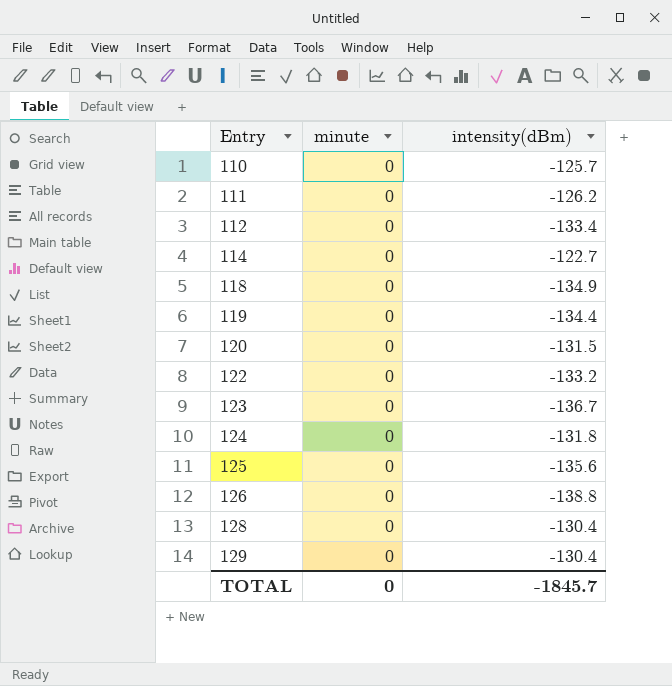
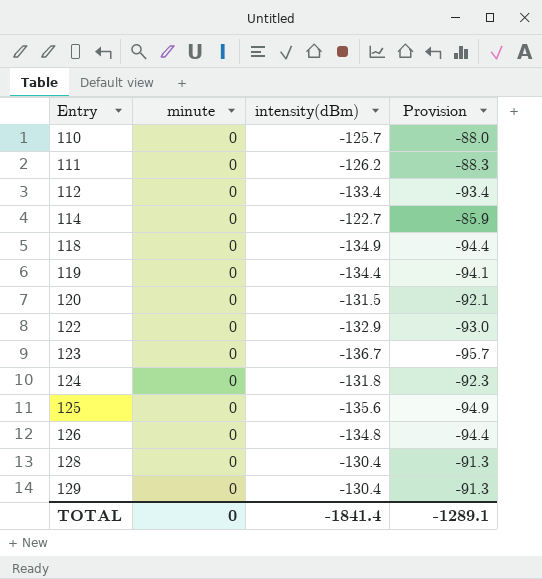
column Provision | formula: none -> [intensity(dBm)] * 0.7
122 | intensity(dBm): -133.2 -> -132.9
126 | intensity(dBm): -138.8 -> -134.8
TOTAL | intensity(dBm): -1845.7 -> -1841.4

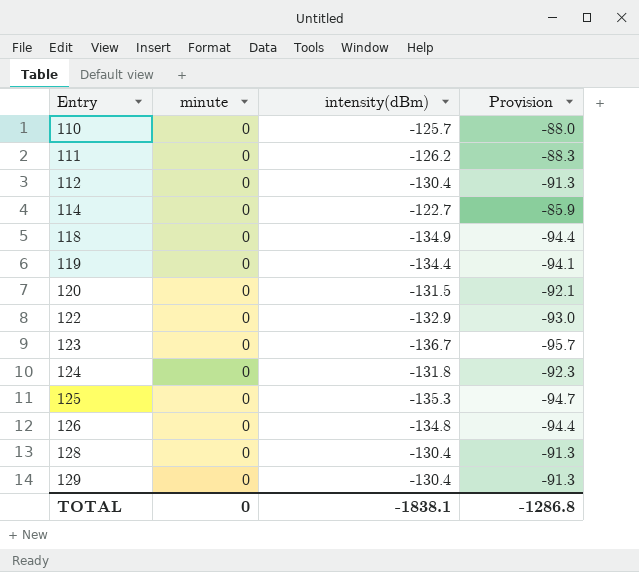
112 | intensity(dBm): -133.4 -> -130.4
112 | Provision: -93.4 -> -91.3
125 | intensity(dBm): -135.6 -> -135.3
125 | Provision: -94.9 -> -94.7
TOTAL | intensity(dBm): -1841.4 -> -1838.1
TOTAL | Provision: -1289.1 -> -1286.8

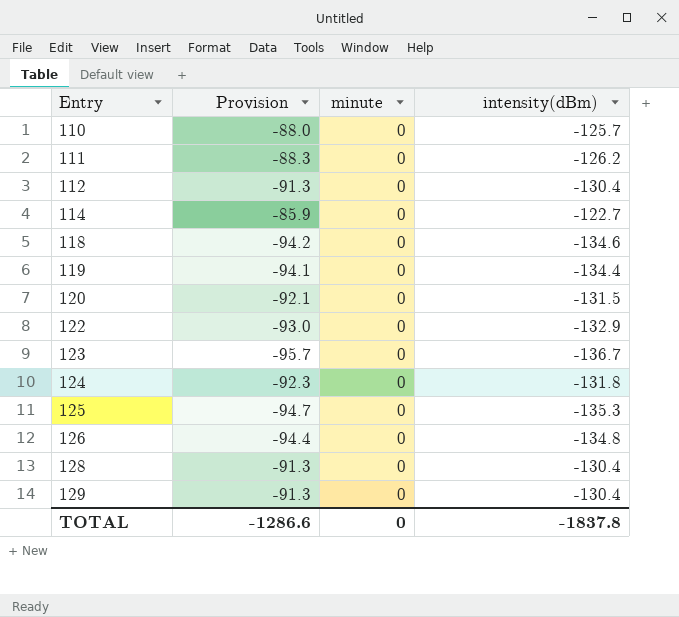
column Provision | position: 4 -> 2
118 | Provision: -94.4 -> -94.2
118 | intensity(dBm): -134.9 -> -134.6
TOTAL | Provision: -1286.8 -> -1286.6
TOTAL | intensity(dBm): -1838.1 -> -1837.8

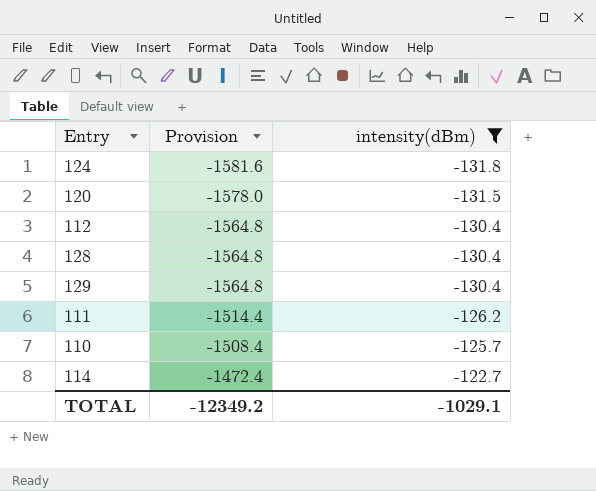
filter: none -> intensity(dBm) >= -131.8
row order: Entry ascending -> Provision ascending
column minute | position: 3 -> none
column Provision | formula: [intensity(dBm)] * 0.7 -> [intensity(dBm)] * 12
TOTAL | Provision: -1286.6 -> -12349.2
TOTAL | intensity(dBm): -1837.8 -> -1029.1

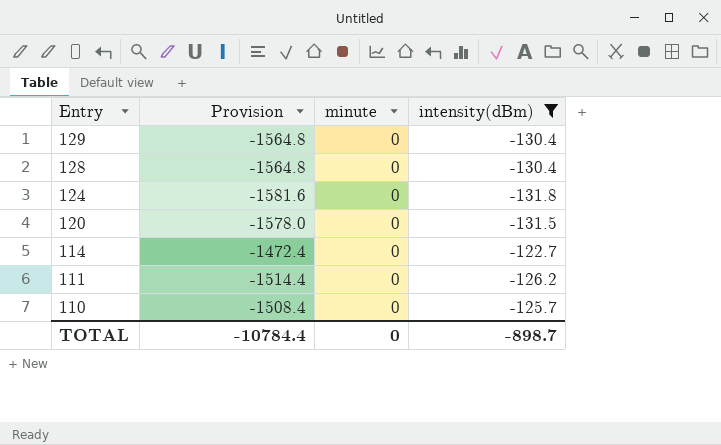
row order: Provision ascending -> Entry descending
column minute | position: none -> 3
row 112: -1564.8 | -130.4 -> none
TOTAL | Provision: -12349.2 -> -10784.4
TOTAL | intensity(dBm): -1029.1 -> -898.7

